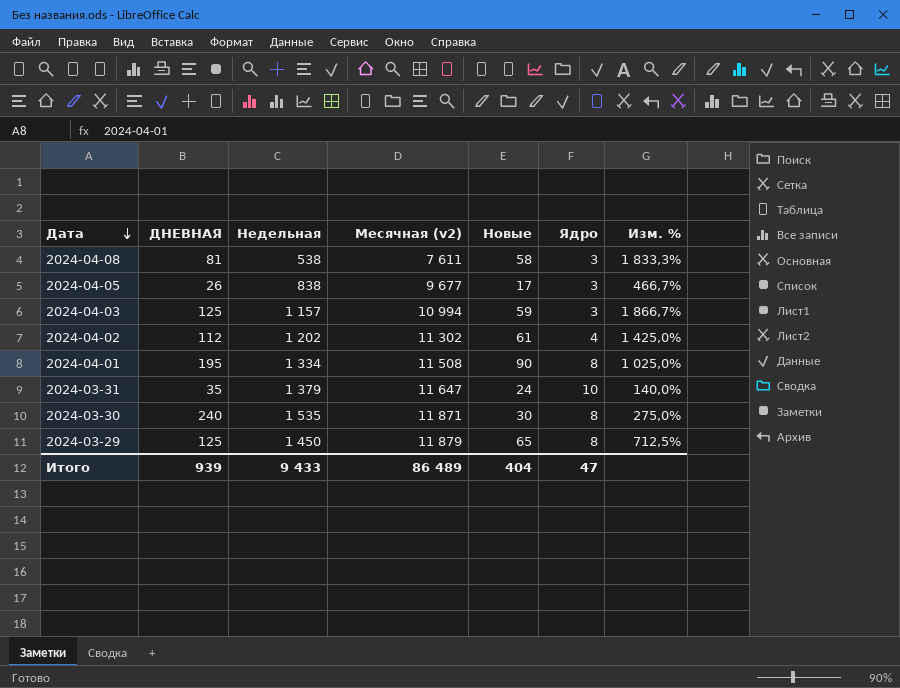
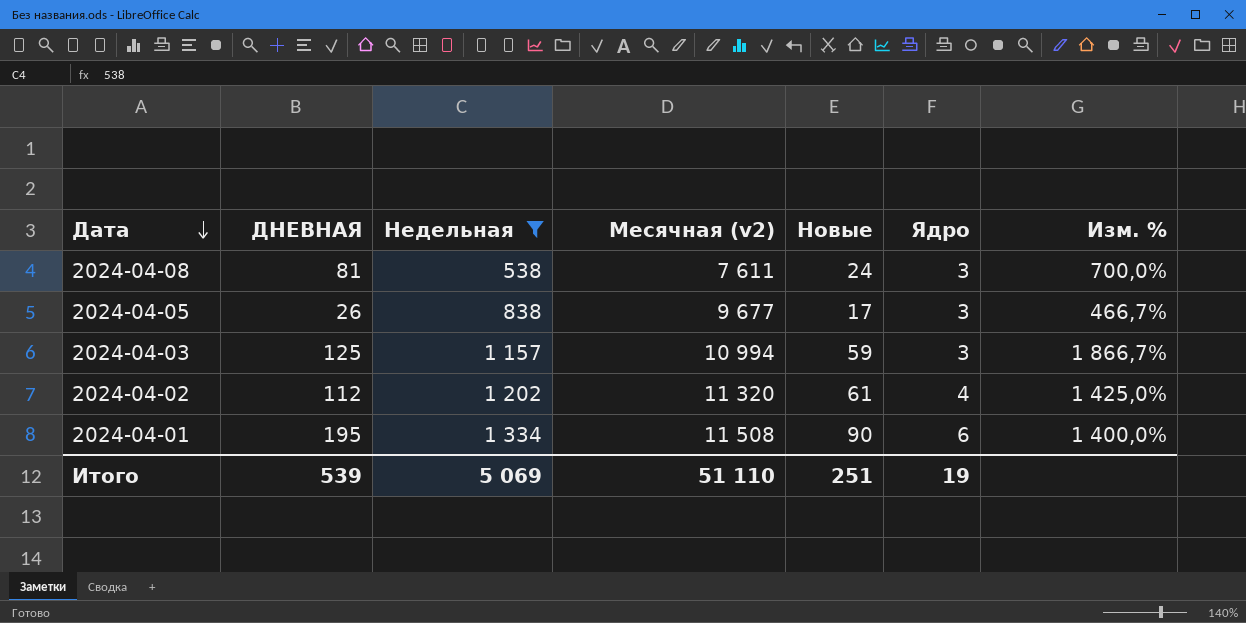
filter: none -> Недельная <= 1 334
2024-04-08 | Новые: 58 -> 24
2024-04-08 | Изм. %: 1 833,3% -> 700,0%
2024-04-02 | Месячная (v2): 11 302 -> 11 320
2024-04-01 | Ядро: 8 -> 6
2024-04-01 | Изм. %: 1 025,0% -> 1 400,0%
Итого | ДНЕВНАЯ: 939 -> 539
Итого | Недельная: 9 433 -> 5 069
Итого | Месячная (v2): 86 489 -> 51 110
Итого | Новые: 404 -> 251
Итого | Ядро: 47 -> 19

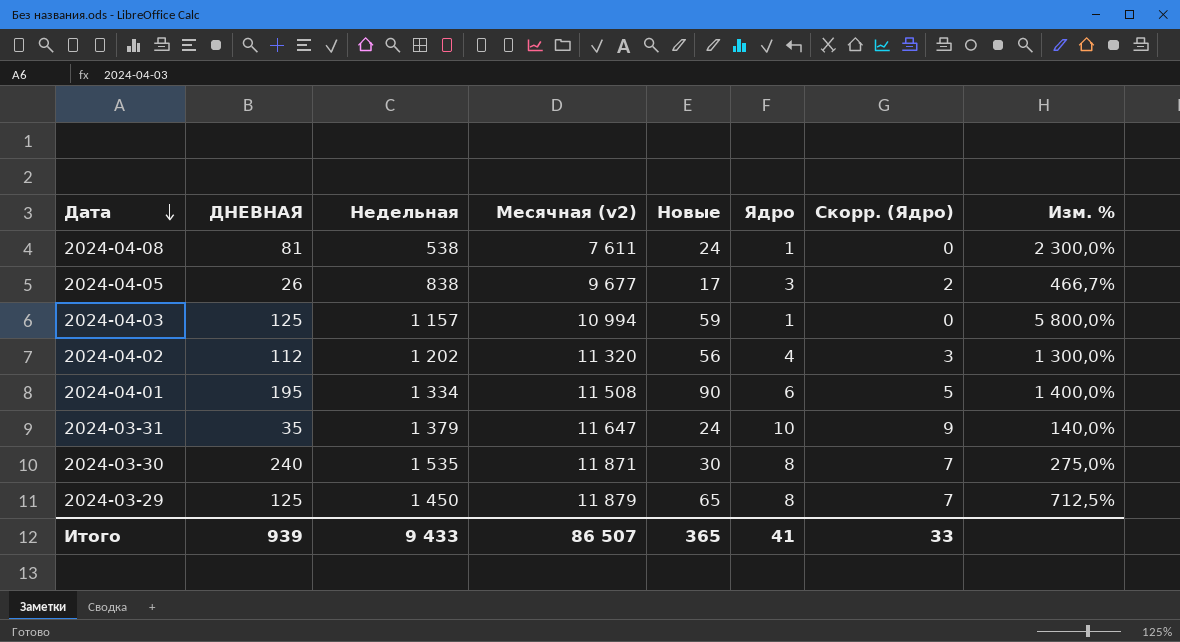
filter: Недельная <= 1 334 -> none
column Скорр. (Ядро) | formula: none -> [Ядро] - 1
2024-04-08 | Ядро: 3 -> 1
2024-04-08 | Изм. %: 700,0% -> 2 300,0%
2024-04-03 | Ядро: 3 -> 1
2024-04-03 | Изм. %: 1 866,7% -> 5 800,0%
2024-04-02 | Новые: 61 -> 56
2024-04-02 | Изм. %: 1 425,0% -> 1 300,0%
Итого | ДНЕВНАЯ: 539 -> 939
Итого | Недельная: 5 069 -> 9 433
Итого | Месячная (v2): 51 110 -> 86 507
Итого | Новые: 251 -> 365
Итого | Ядро: 19 -> 41

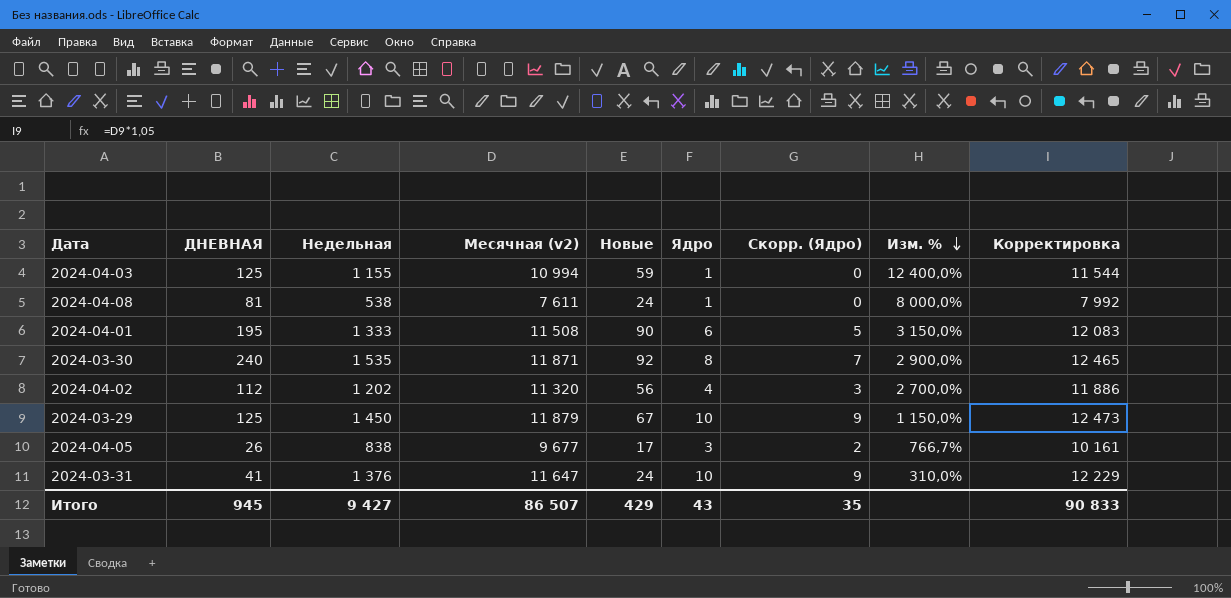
row order: Дата descending -> Изм. % descending
column Изм. % | formula: ([Новые] - [Ядро]) / [Ядро] -> ([ДНЕВНАЯ] - [Ядро]) / [Ядро]
column Корректировка | formula: none -> [Месячная (v2)] * 1,05
2024-04-03 | Недельная: 1 157 -> 1 155
2024-04-01 | Недельная: 1 334 -> 1 333
2024-03-30 | Новые: 30 -> 92
2024-03-29 | Новые: 65 -> 67
2024-03-29 | Ядро: 8 -> 10
2024-03-29 | Скорр. (Ядро): 7 -> 9
2024-03-31 | ДНЕВНАЯ: 35 -> 41
2024-03-31 | Недельная: 1 379 -> 1 376
Итого | ДНЕВНАЯ: 939 -> 945
Итого | Недельная: 9 433 -> 9 427
Итого | Новые: 365 -> 429
Итого | Ядро: 41 -> 43
Итого | Скорр. (Ядро): 33 -> 35

